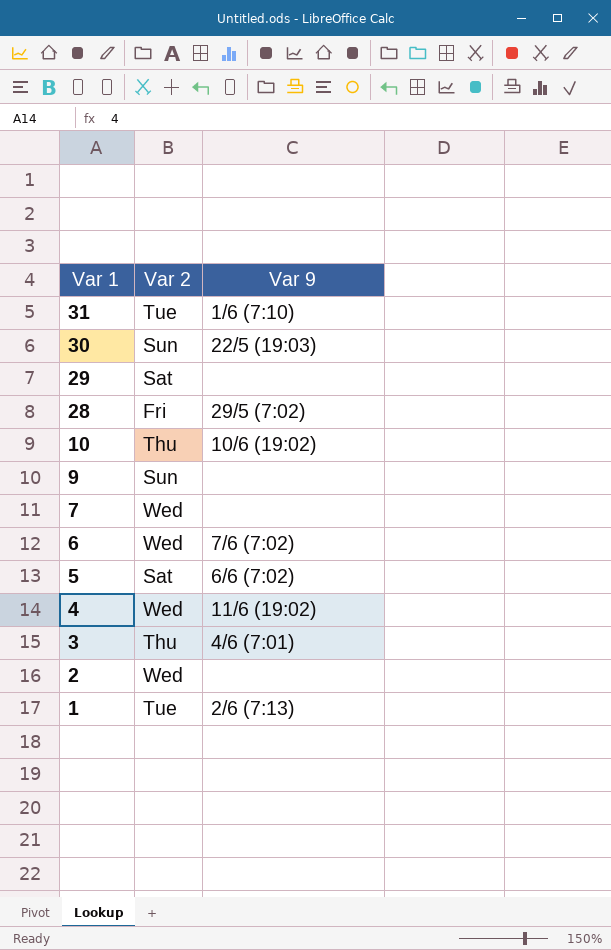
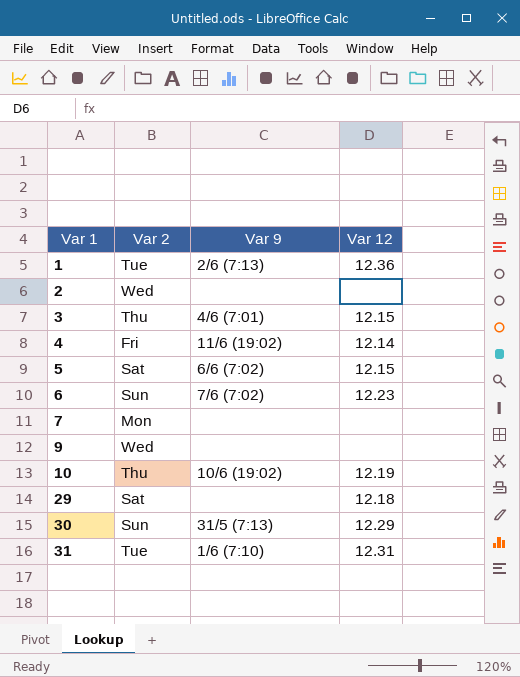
row order: Var 1 descending -> Var 1 ascending
column Var 12 | position: none -> 4
row 28: Fri | 29/5 (7:02) -> none
4 | Var 2: Wed -> Fri
6 | Var 2: Wed -> Sun
7 | Var 2: Wed -> Mon
9 | Var 2: Sun -> Wed
30 | Var 9: 22/5 (19:03) -> 31/5 (7:13)

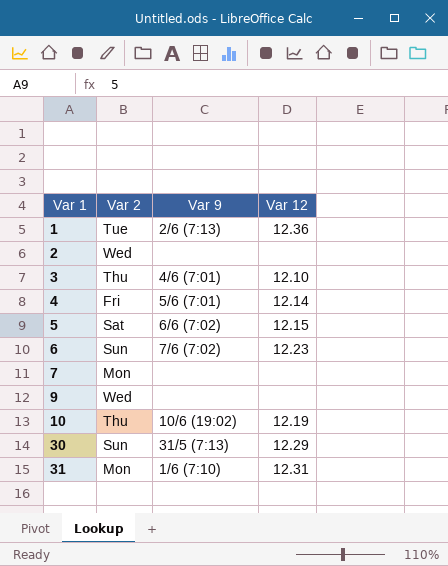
row 29: Sat | none | 12.18 -> none
3 | Var 12: 12.15 -> 12.10
4 | Var 9: 11/6 (19:02) -> 5/6 (7:01)
31 | Var 2: Tue -> Mon

